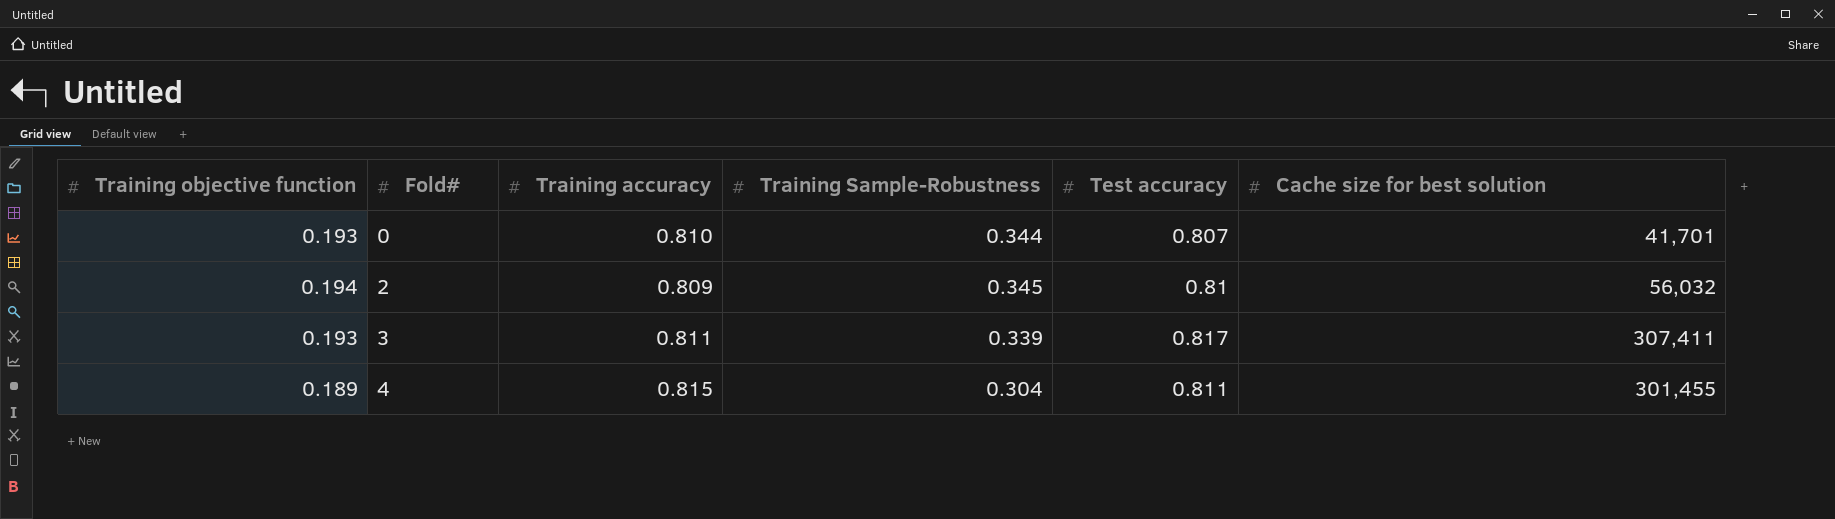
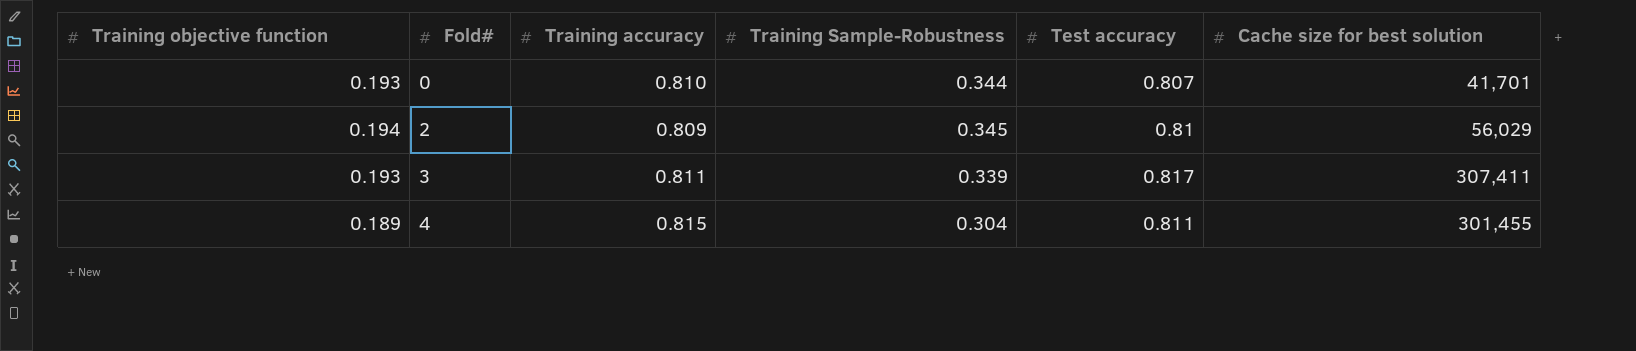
2 | Cache size for best solution: 56,032 -> 56,029

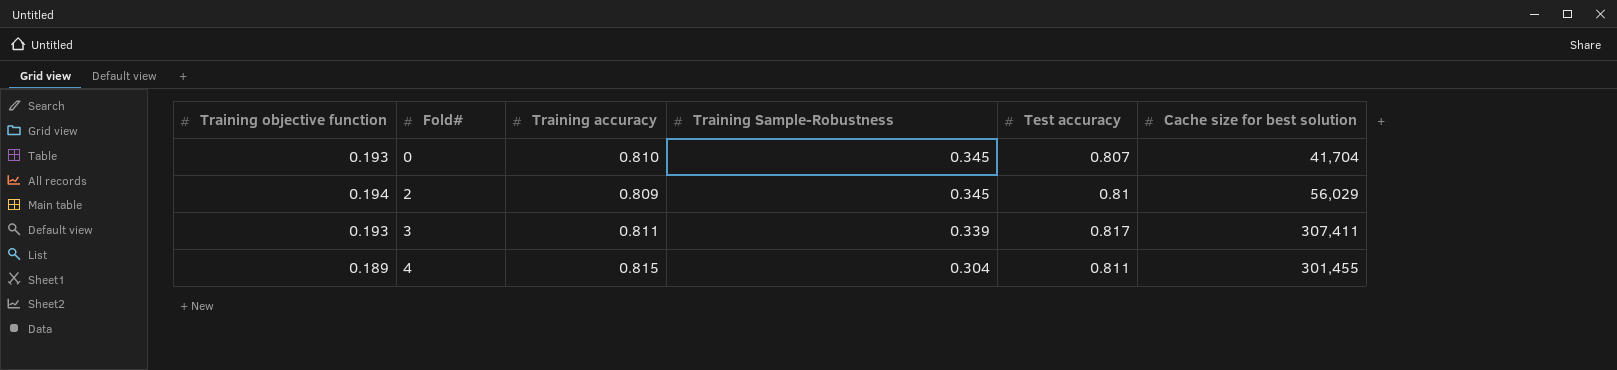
0 | Training Sample-Robustness: 0.344 -> 0.345
0 | Cache size for best solution: 41,701 -> 41,704

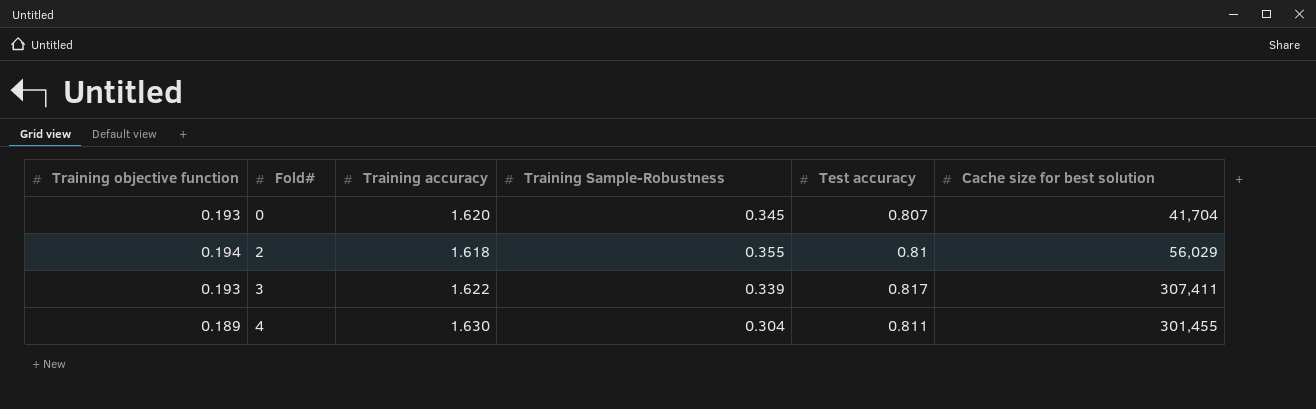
0 | Training accuracy: 0.810 -> 1.620
2 | Training accuracy: 0.809 -> 1.618
2 | Training Sample-Robustness: 0.345 -> 0.355
3 | Training accuracy: 0.811 -> 1.622
4 | Training accuracy: 0.815 -> 1.630

